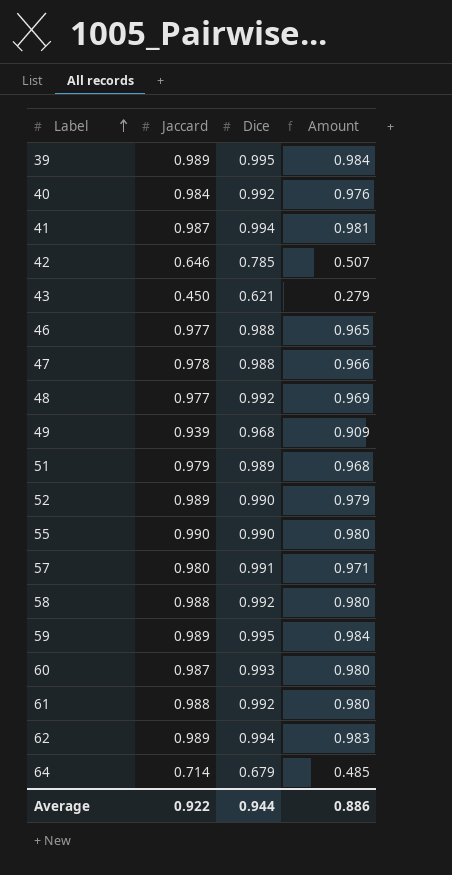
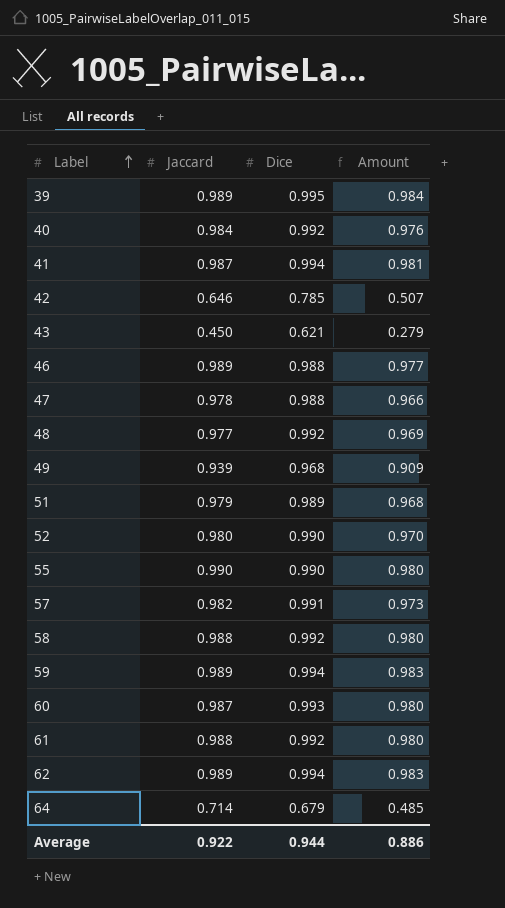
46 | Jaccard: 0.977 -> 0.989
46 | Amount: 0.965 -> 0.977
52 | Jaccard: 0.989 -> 0.980
52 | Amount: 0.979 -> 0.970
57 | Jaccard: 0.980 -> 0.982
57 | Amount: 0.971 -> 0.973
59 | Dice: 0.995 -> 0.994
59 | Amount: 0.984 -> 0.983

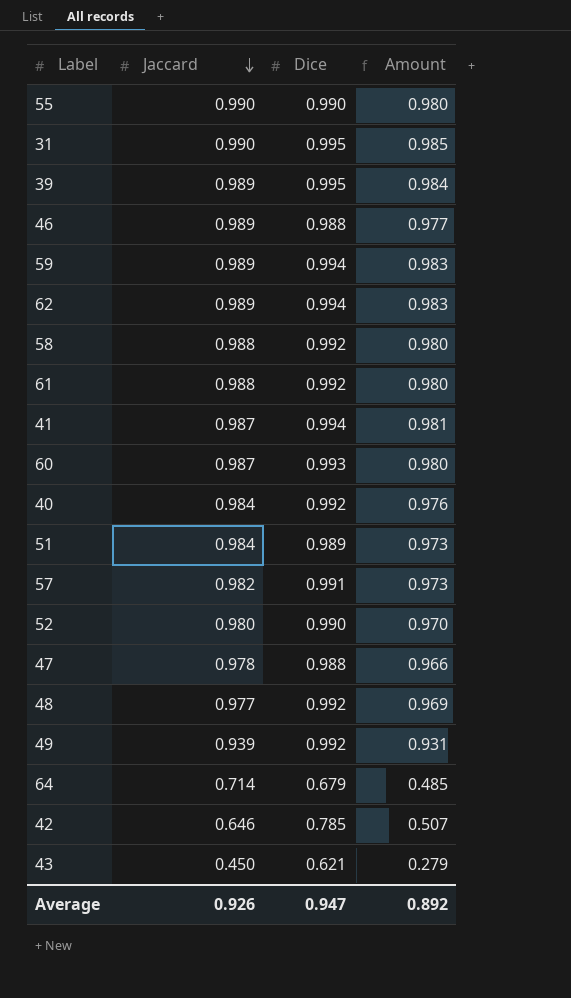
row order: Label ascending -> Jaccard descending
row 31: none -> 0.990 | 0.995 | 0.985
51 | Jaccard: 0.979 -> 0.984
51 | Amount: 0.968 -> 0.973
49 | Dice: 0.968 -> 0.992
49 | Amount: 0.909 -> 0.931
Average | Jaccard: 0.922 -> 0.926
Average | Dice: 0.944 -> 0.947
Average | Amount: 0.886 -> 0.892

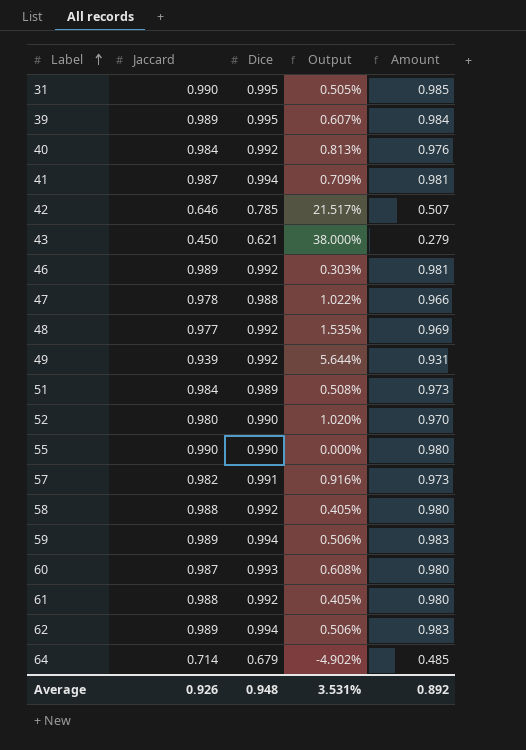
row order: Jaccard descending -> Label ascending
column Output | formula: none -> ([Dice] - [Jaccard]) / [Jaccard]
46 | Dice: 0.988 -> 0.992
46 | Amount: 0.977 -> 0.981
Average | Dice: 0.947 -> 0.948

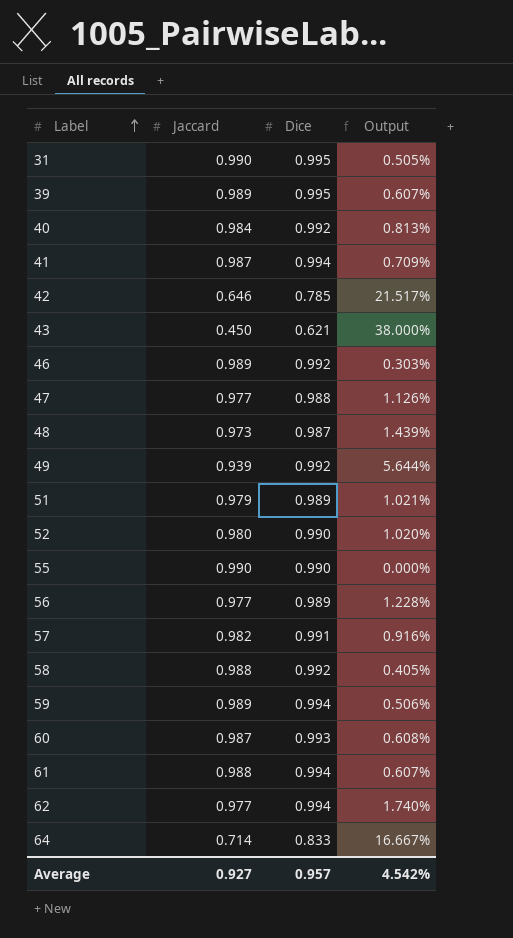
column Amount | formula: [Jaccard] * [Dice] -> none
47 | Jaccard: 0.978 -> 0.977
47 | Output: 1.022% -> 1.126%
48 | Jaccard: 0.977 -> 0.973
48 | Dice: 0.992 -> 0.987
48 | Output: 1.535% -> 1.439%
51 | Jaccard: 0.984 -> 0.979
51 | Output: 0.508% -> 1.021%
row 56: none -> 0.977 | 0.989 | 1.228%
61 | Dice: 0.992 -> 0.994
61 | Output: 0.405% -> 0.607%
62 | Jaccard: 0.989 -> 0.977
62 | Output: 0.506% -> 1.740%
64 | Dice: 0.679 -> 0.833
64 | Output: -4.902% -> 16.667%
Average | Jaccard: 0.926 -> 0.927
Average | Dice: 0.948 -> 0.957
Average | Output: 3.531% -> 4.542%

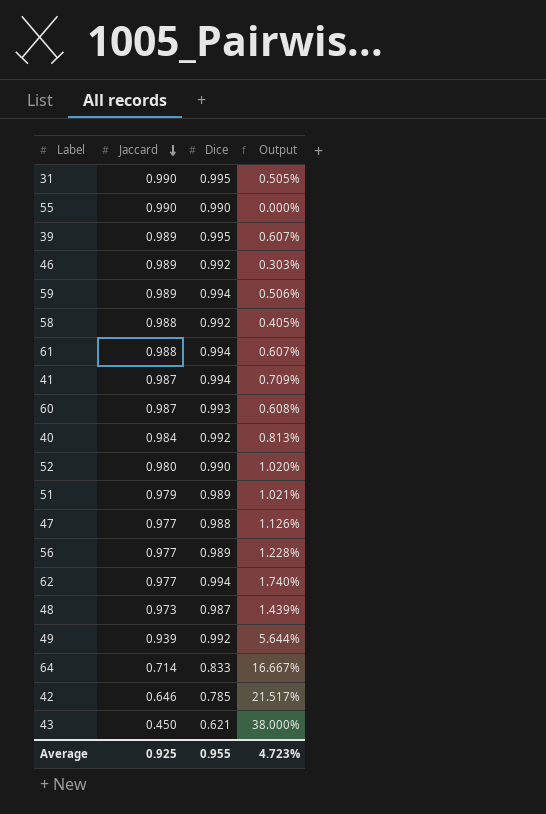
row order: Label ascending -> Jaccard descending
row 57: 0.982 | 0.991 | 0.916% -> none
Average | Jaccard: 0.927 -> 0.925
Average | Dice: 0.957 -> 0.955
Average | Output: 4.542% -> 4.723%

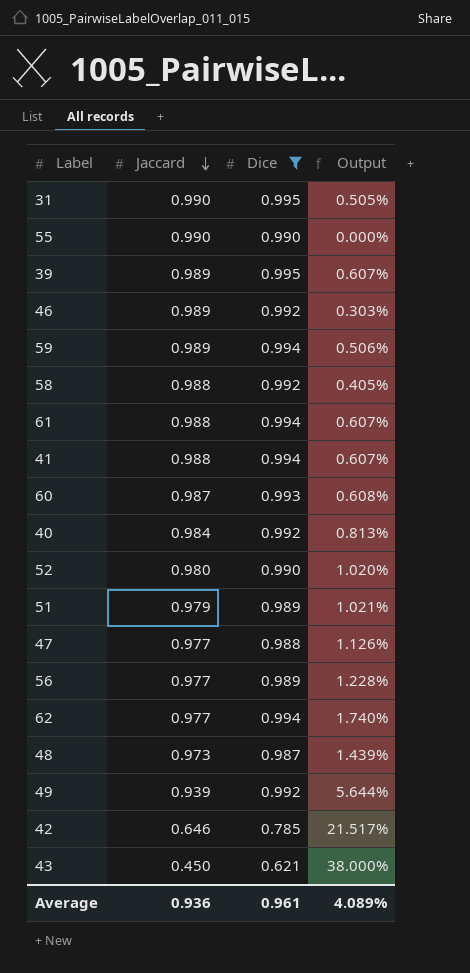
filter: none -> Dice != 0.833
41 | Jaccard: 0.987 -> 0.988
41 | Output: 0.709% -> 0.607%
Average | Jaccard: 0.925 -> 0.936
Average | Dice: 0.955 -> 0.961
Average | Output: 4.723% -> 4.089%

